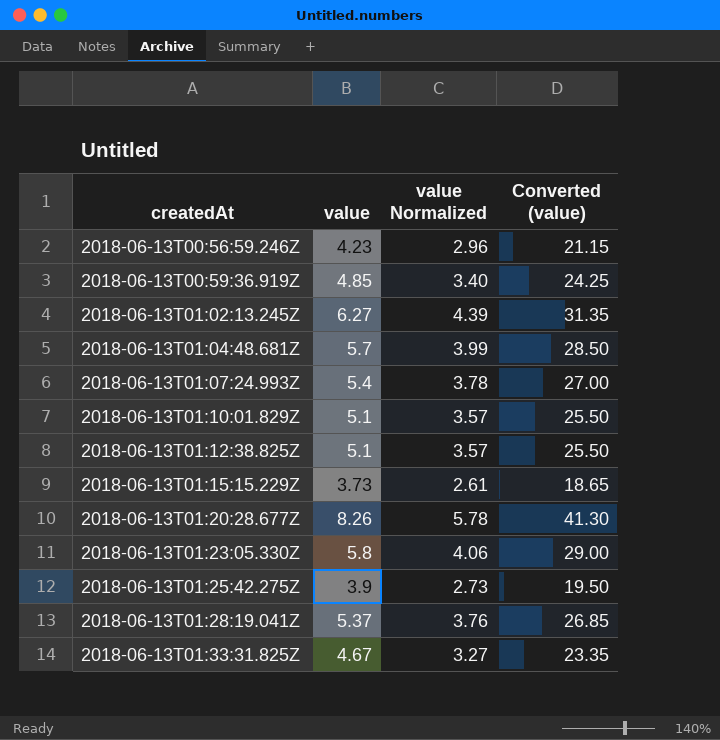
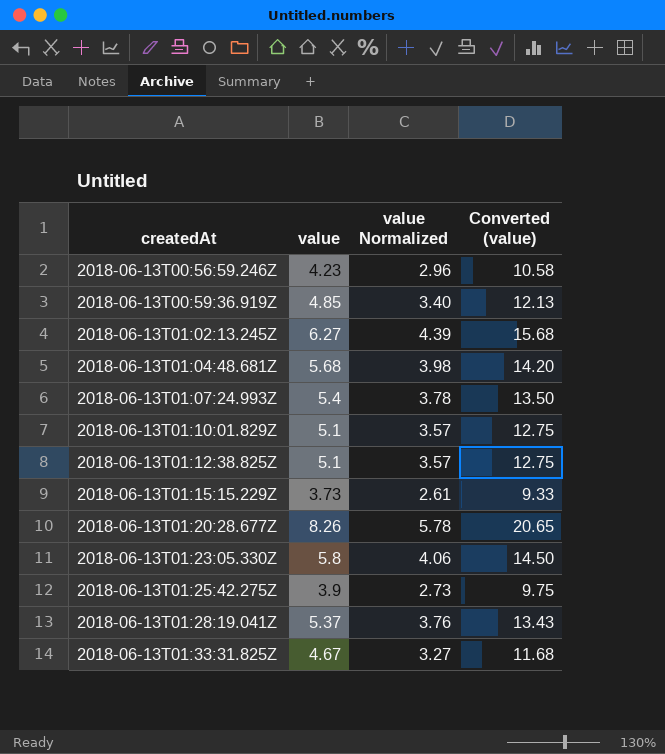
column Converted (value) | formula: [value] * 5 -> [value] * 2.5
2018-06-13T01:04:48.681Z | value: 5.7 -> 5.68
2018-06-13T01:04:48.681Z | value Normalized: 3.99 -> 3.98

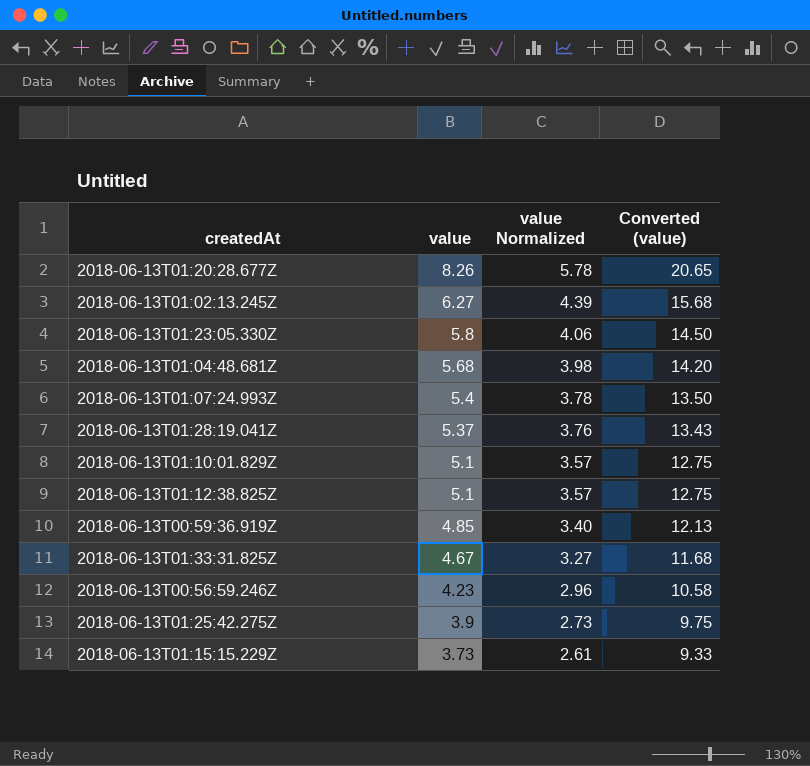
row order: createdAt ascending -> value descending

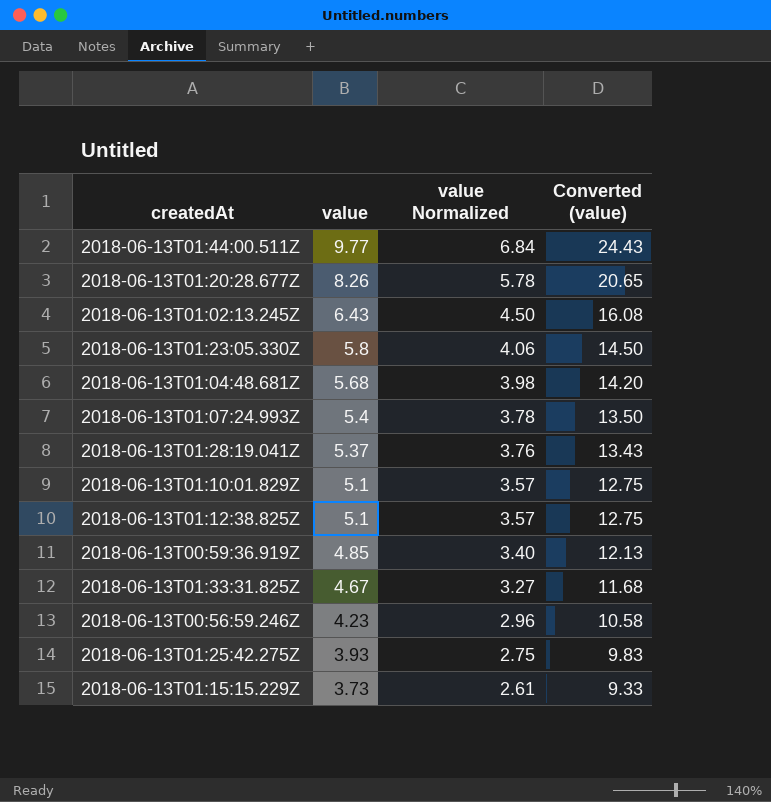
row 2018-06-13T01:44:00.511Z: none -> 9.77 | 6.84 | 24.43
2018-06-13T01:02:13.245Z | value: 6.27 -> 6.43
2018-06-13T01:02:13.245Z | value Normalized: 4.39 -> 4.50
2018-06-13T01:02:13.245Z | Converted (value): 15.68 -> 16.08
2018-06-13T01:25:42.275Z | value: 3.9 -> 3.93
2018-06-13T01:25:42.275Z | value Normalized: 2.73 -> 2.75
2018-06-13T01:25:42.275Z | Converted (value): 9.75 -> 9.83

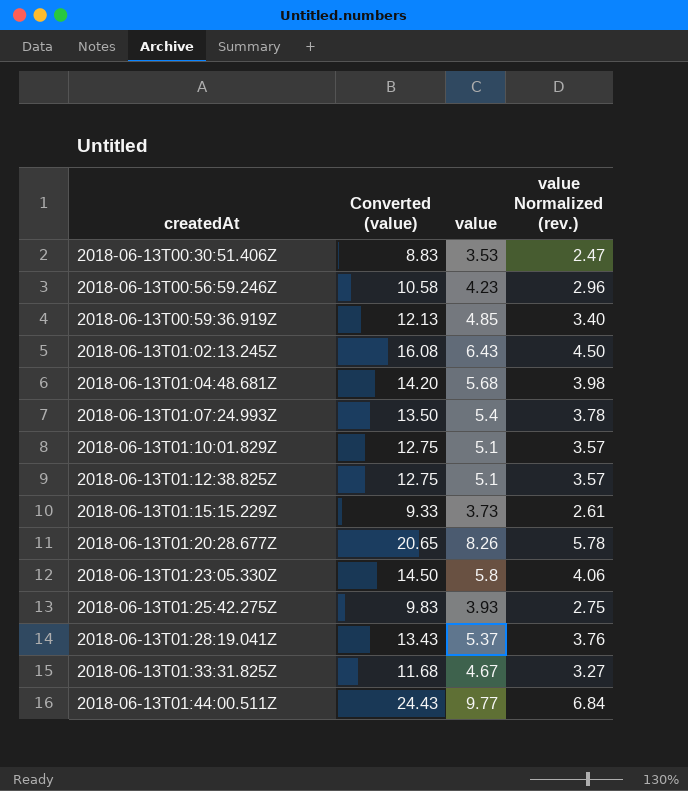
row order: value descending -> createdAt ascending
column Converted (value) | position: 4 -> 2
column name: value Normalized -> value Normalized (rev.)
row 2018-06-13T00:30:51.406Z: none -> 8.83 | 3.53 | 2.47

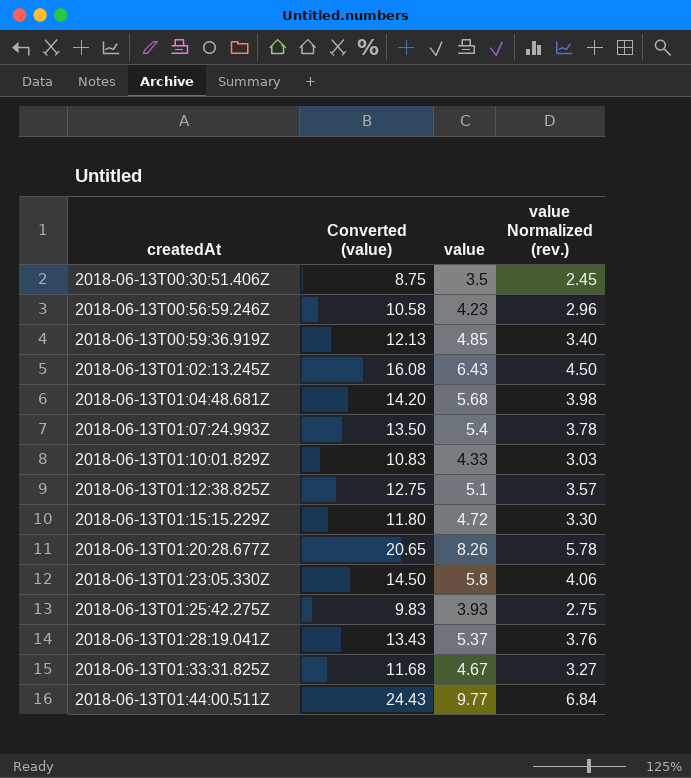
2018-06-13T00:30:51.406Z | Converted (value): 8.83 -> 8.75
2018-06-13T00:30:51.406Z | value: 3.53 -> 3.5
2018-06-13T00:30:51.406Z | value Normalized (rev.): 2.47 -> 2.45
2018-06-13T01:10:01.829Z | Converted (value): 12.75 -> 10.83
2018-06-13T01:10:01.829Z | value: 5.1 -> 4.33
2018-06-13T01:10:01.829Z | value Normalized (rev.): 3.57 -> 3.03
2018-06-13T01:15:15.229Z | Converted (value): 9.33 -> 11.80
2018-06-13T01:15:15.229Z | value: 3.73 -> 4.72
2018-06-13T01:15:15.229Z | value Normalized (rev.): 2.61 -> 3.30

